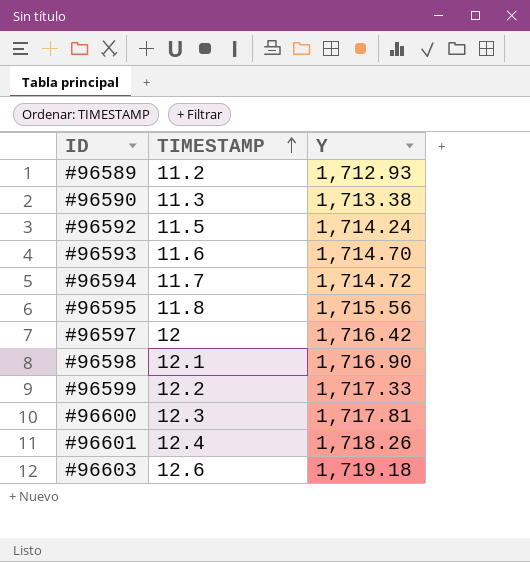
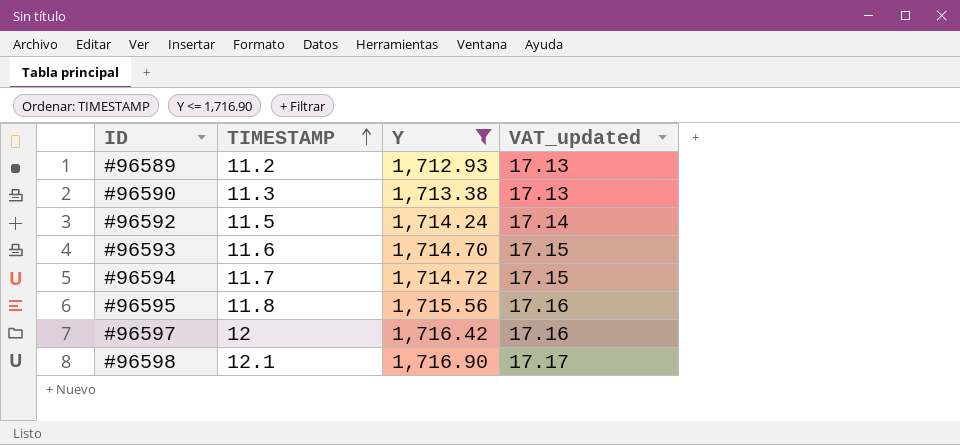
filter: none -> Y <= 1,716.90
column VAT_updated | formula: none -> [Y] * 0.01

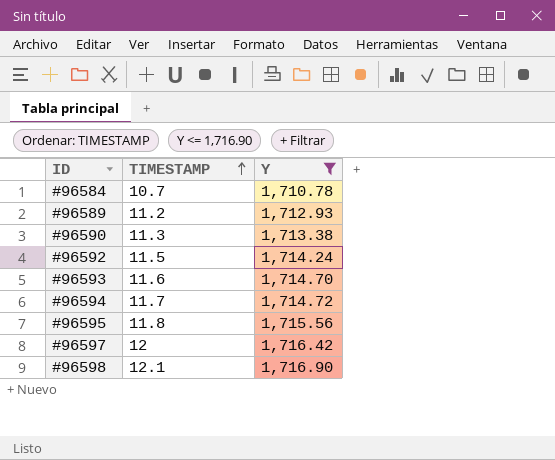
column VAT_updated | formula: [Y] * 0.01 -> none
row #96584: none -> 10.7 | 1,710.78

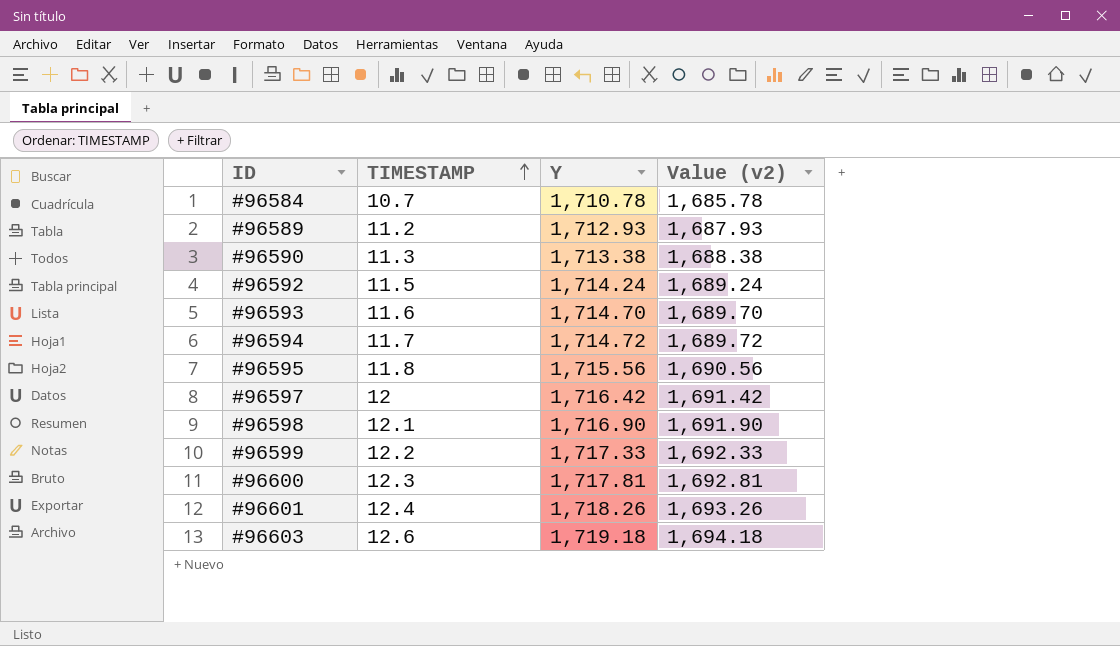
filter: Y <= 1,716.90 -> none
column Value (v2) | formula: none -> [Y] - 25

